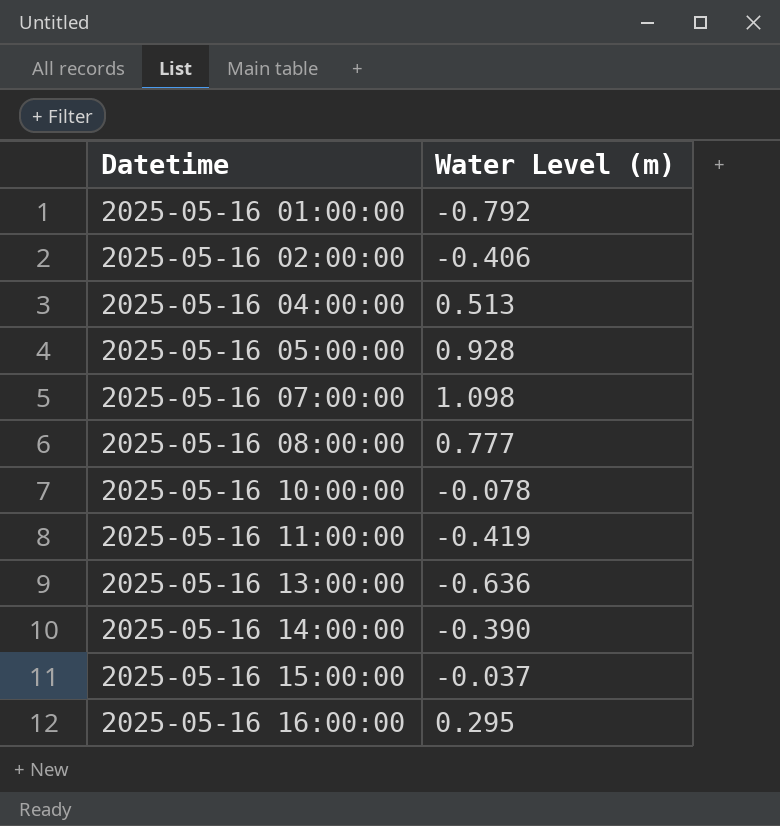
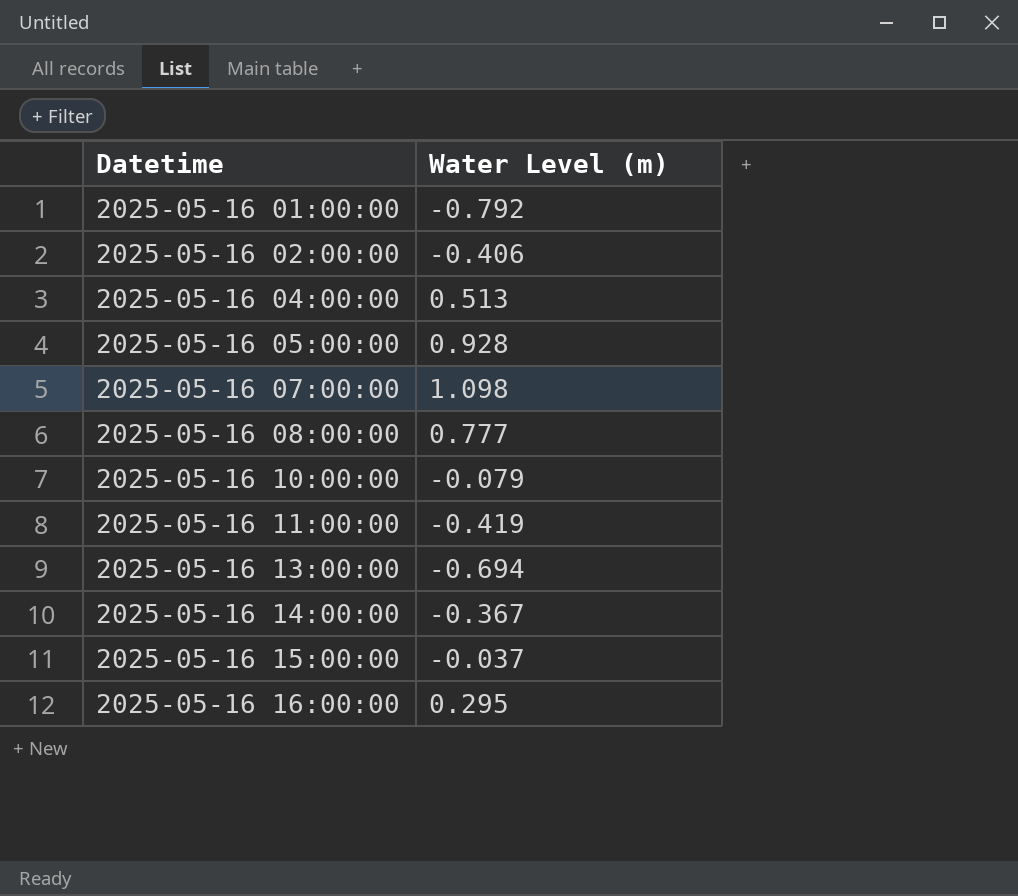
2025-05-16 10:00:00 | Water Level (m): -0.078 -> -0.079
2025-05-16 13:00:00 | Water Level (m): -0.636 -> -0.694
2025-05-16 14:00:00 | Water Level (m): -0.390 -> -0.367

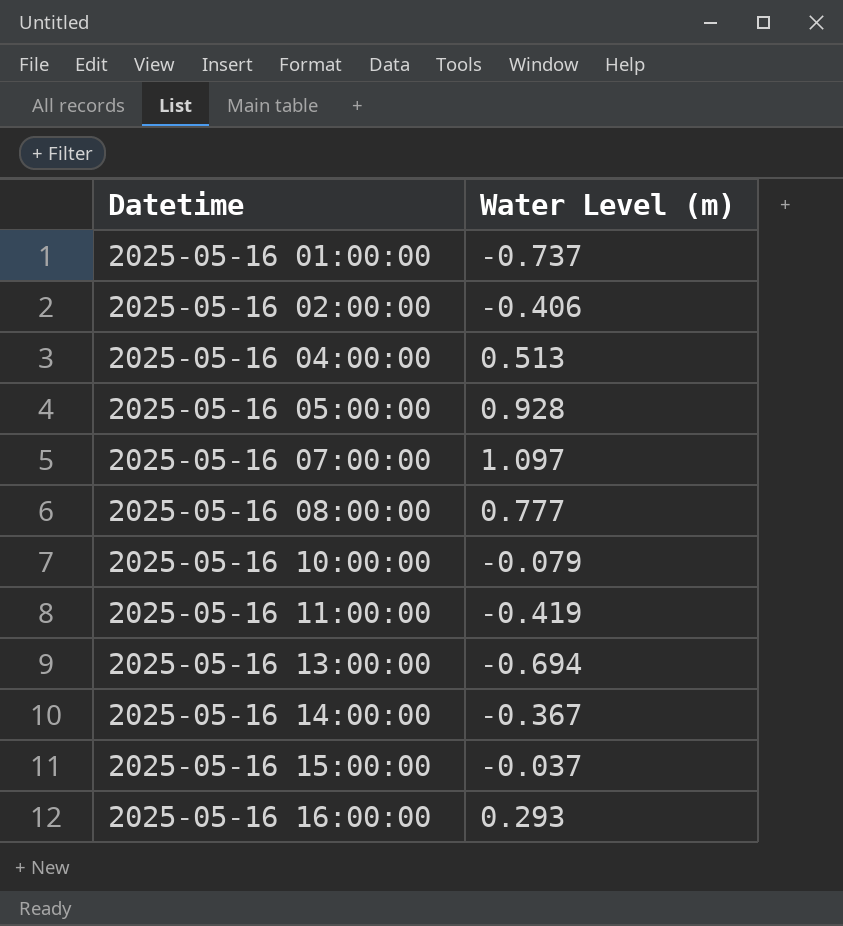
2025-05-16 01:00:00 | Water Level (m): -0.792 -> -0.737
2025-05-16 07:00:00 | Water Level (m): 1.098 -> 1.097
2025-05-16 16:00:00 | Water Level (m): 0.295 -> 0.293

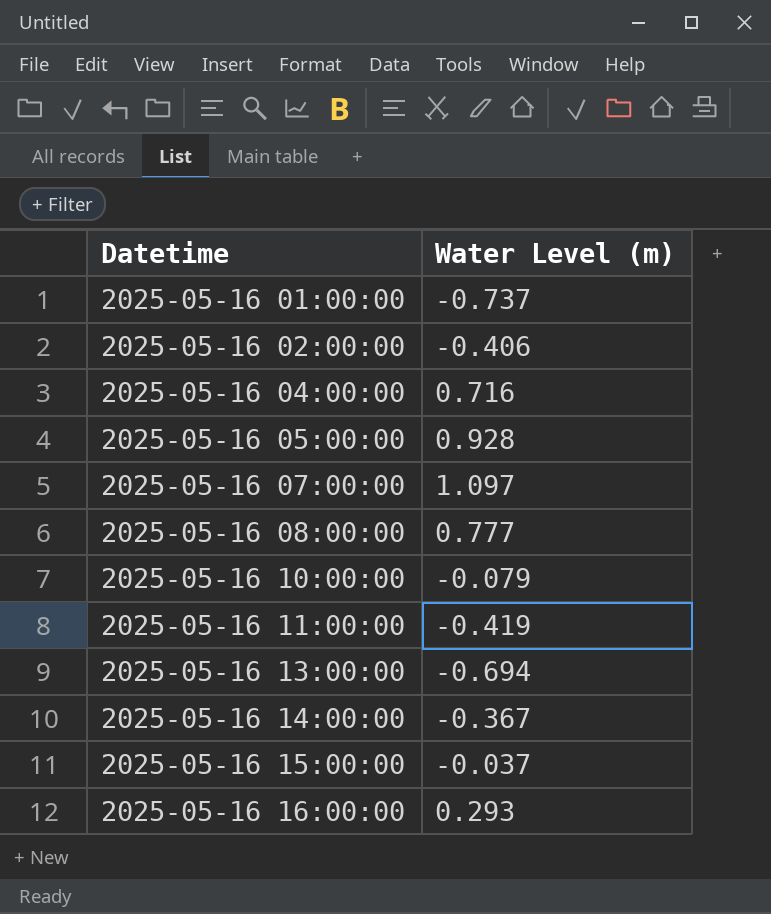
2025-05-16 04:00:00 | Water Level (m): 0.513 -> 0.716

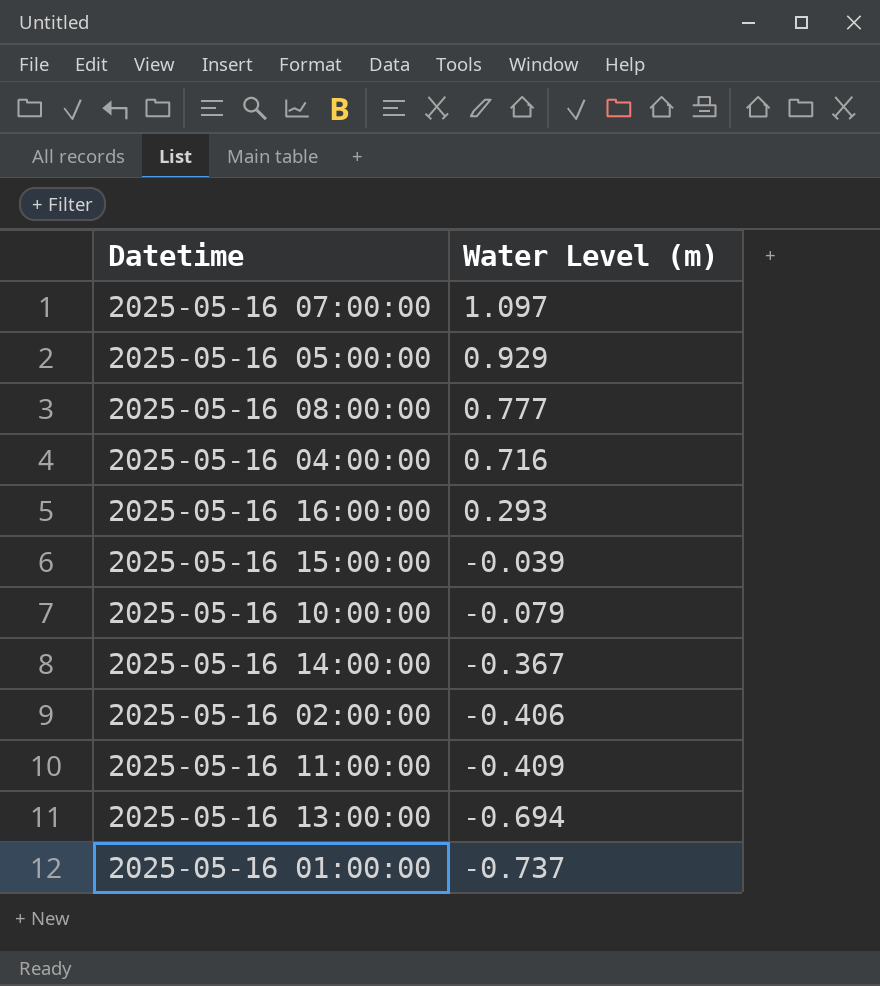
row order: Datetime ascending -> Water Level (m) descending
2025-05-16 05:00:00 | Water Level (m): 0.928 -> 0.929
2025-05-16 15:00:00 | Water Level (m): -0.037 -> -0.039
2025-05-16 11:00:00 | Water Level (m): -0.419 -> -0.409

